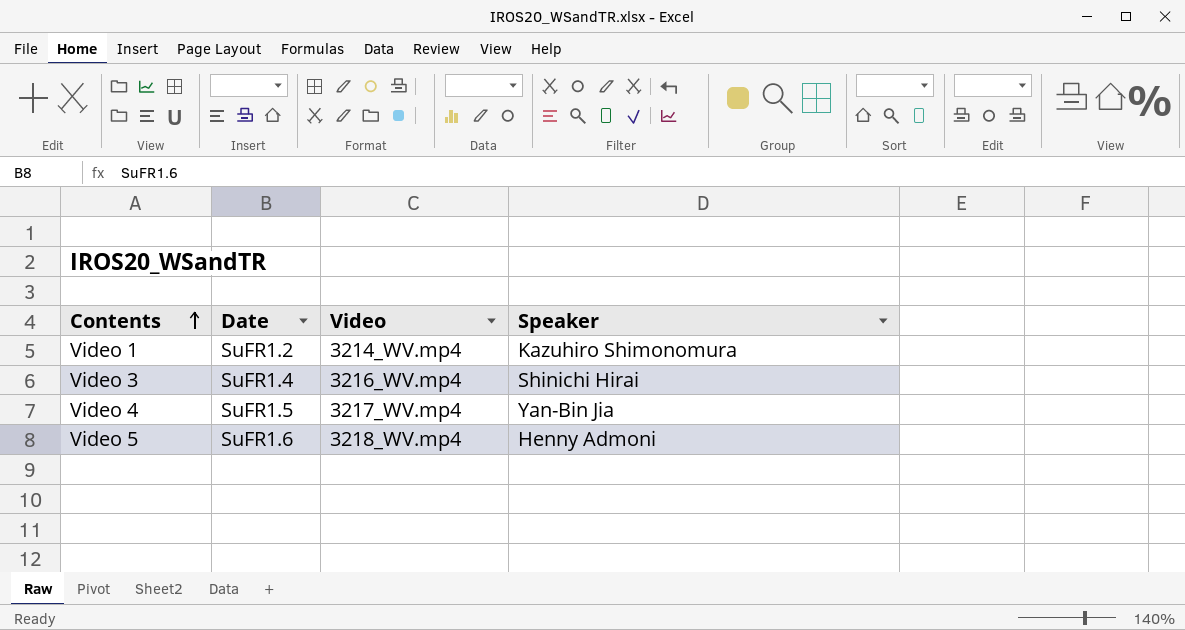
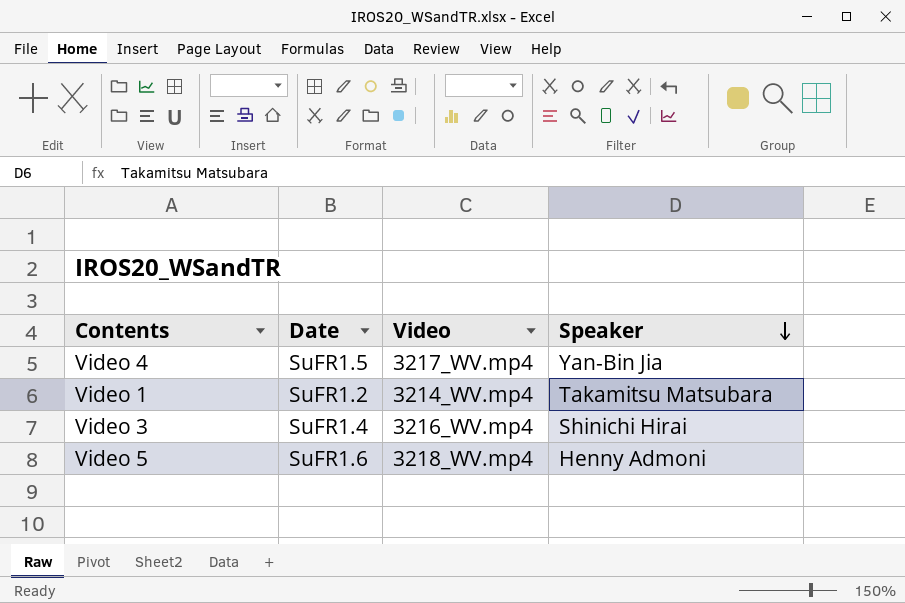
row order: Contents ascending -> Speaker descending
Video 1 | Speaker: Kazuhiro Shimonomura -> Takamitsu Matsubara

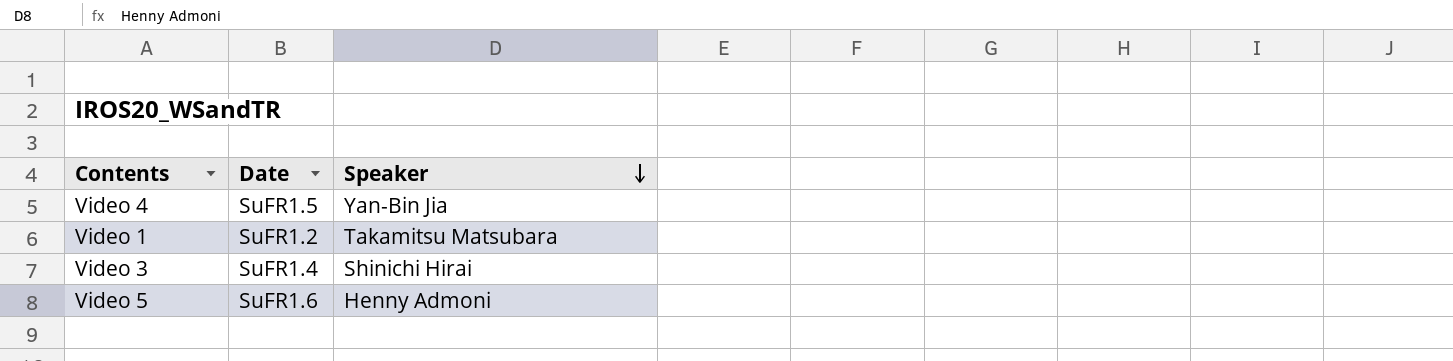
column Video | position: 3 -> none

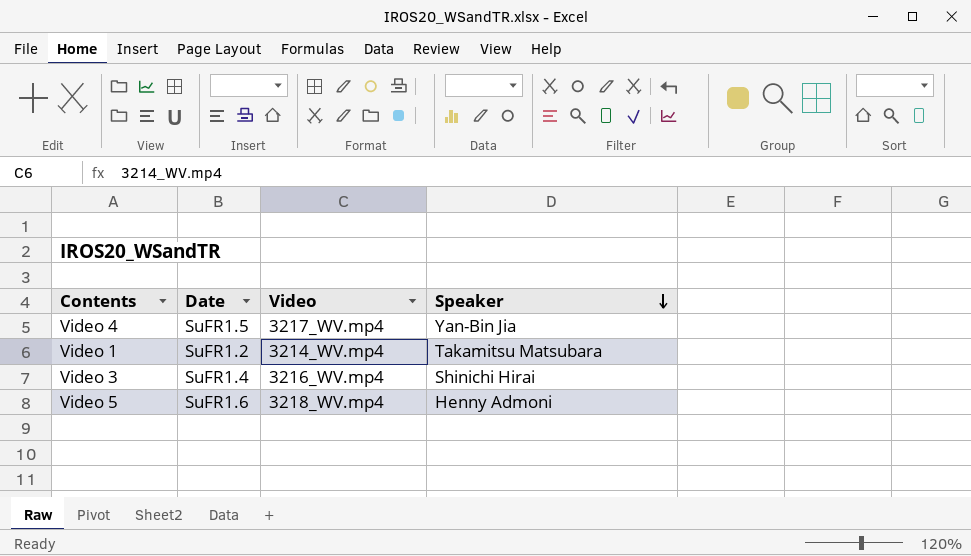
column Video | position: none -> 3

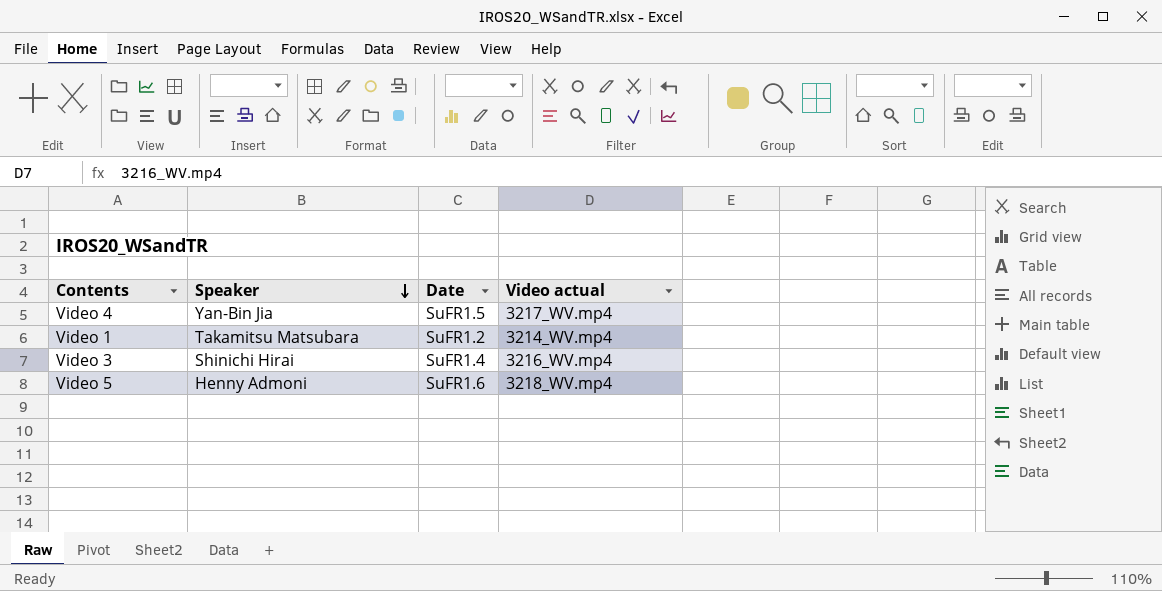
column Speaker | position: 4 -> 2
column name: Video -> Video actual

